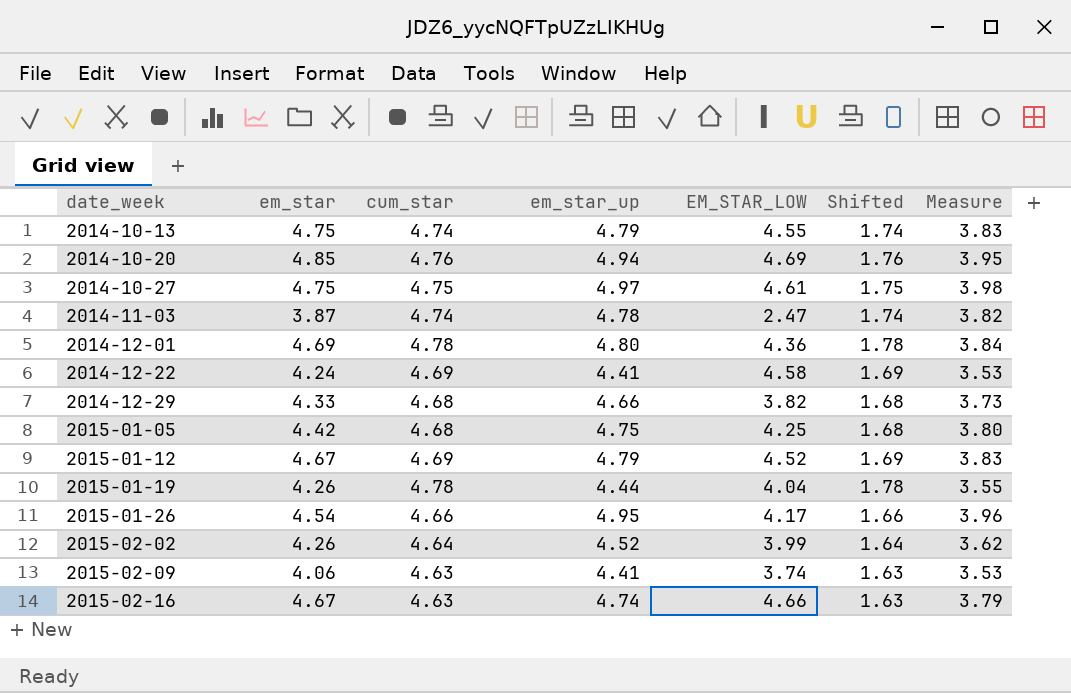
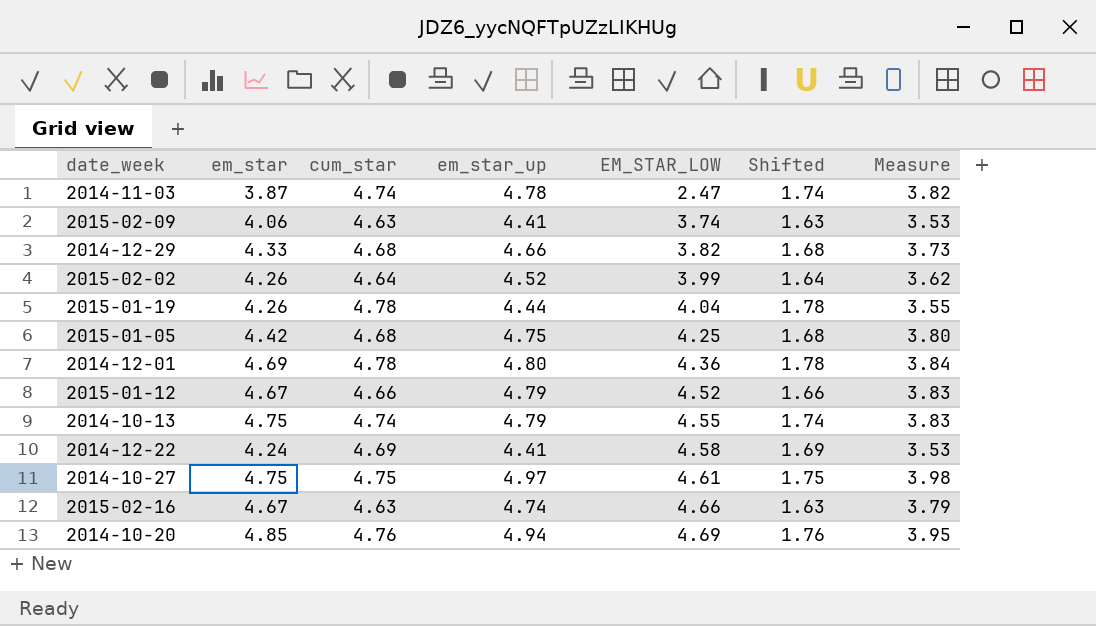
row order: date_week ascending -> EM_STAR_LOW ascending
row 2015-01-26: 4.54 | 4.66 | 4.95 | 4.17 | 1.66 | 3.96 -> none
2015-01-12 | cum_star: 4.69 -> 4.66
2015-01-12 | Shifted: 1.69 -> 1.66

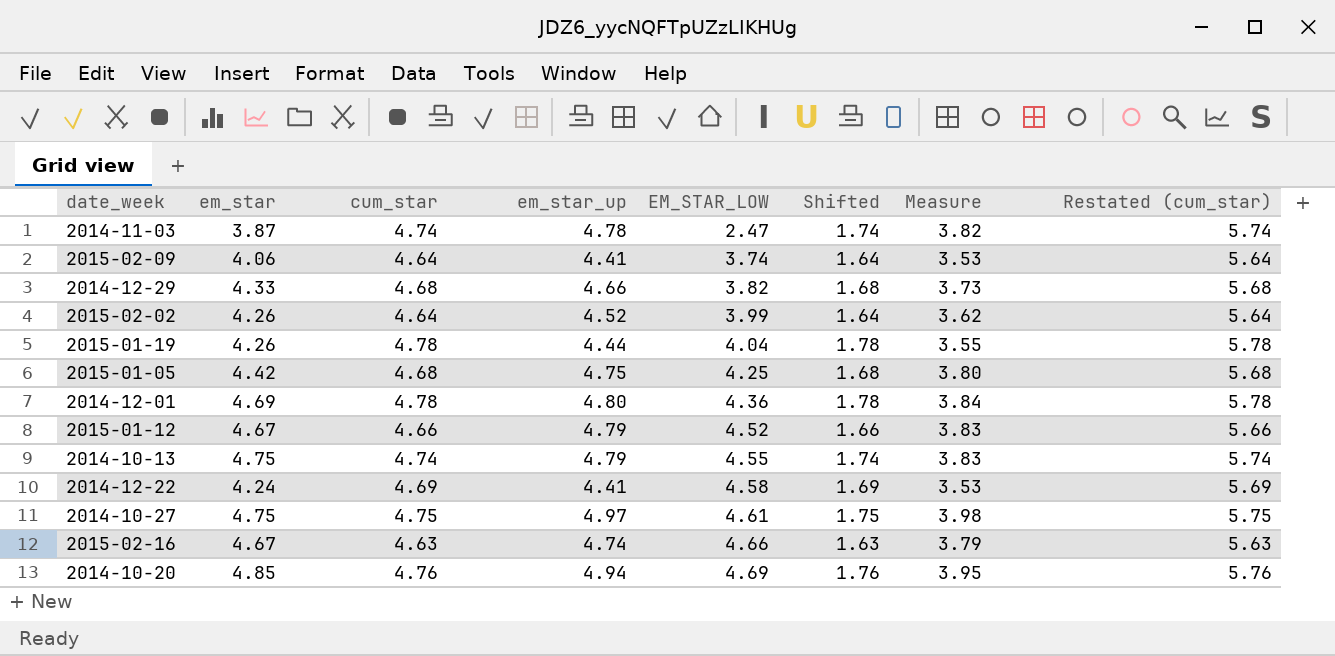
column Restated (cum_star) | formula: none -> [cum_star] + 1
2015-02-09 | cum_star: 4.63 -> 4.64
2015-02-09 | Shifted: 1.63 -> 1.64

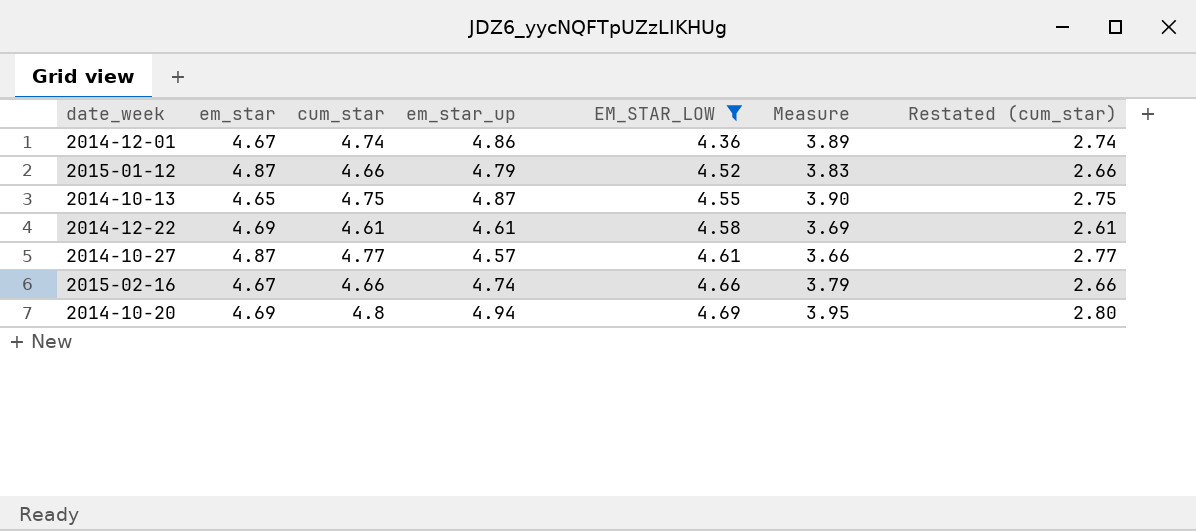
filter: none -> EM_STAR_LOW >= 4.36
column Shifted | formula: [cum_star] - 3 -> none
column Restated (cum_star) | formula: [cum_star] + 1 -> [cum_star] - 2
2014-12-01 | em_star: 4.69 -> 4.67
2014-12-01 | cum_star: 4.78 -> 4.74
2014-12-01 | em_star_up: 4.80 -> 4.86
2014-12-01 | Measure: 3.84 -> 3.89
2015-01-12 | em_star: 4.67 -> 4.87
2014-10-13 | em_star: 4.75 -> 4.65
2014-10-13 | cum_star: 4.74 -> 4.75
2014-10-13 | em_star_up: 4.79 -> 4.87
2014-10-13 | Measure: 3.83 -> 3.90
2014-12-22 | em_star: 4.24 -> 4.69
2014-12-22 | cum_star: 4.69 -> 4.61
2014-12-22 | em_star_up: 4.41 -> 4.61
2014-12-22 | Measure: 3.53 -> 3.69
2014-10-27 | em_star: 4.75 -> 4.87
2014-10-27 | cum_star: 4.75 -> 4.77
2014-10-27 | em_star_up: 4.97 -> 4.57
2014-10-27 | Measure: 3.98 -> 3.66
2015-02-16 | cum_star: 4.63 -> 4.66
2014-10-20 | em_star: 4.85 -> 4.69
2014-10-20 | cum_star: 4.76 -> 4.8

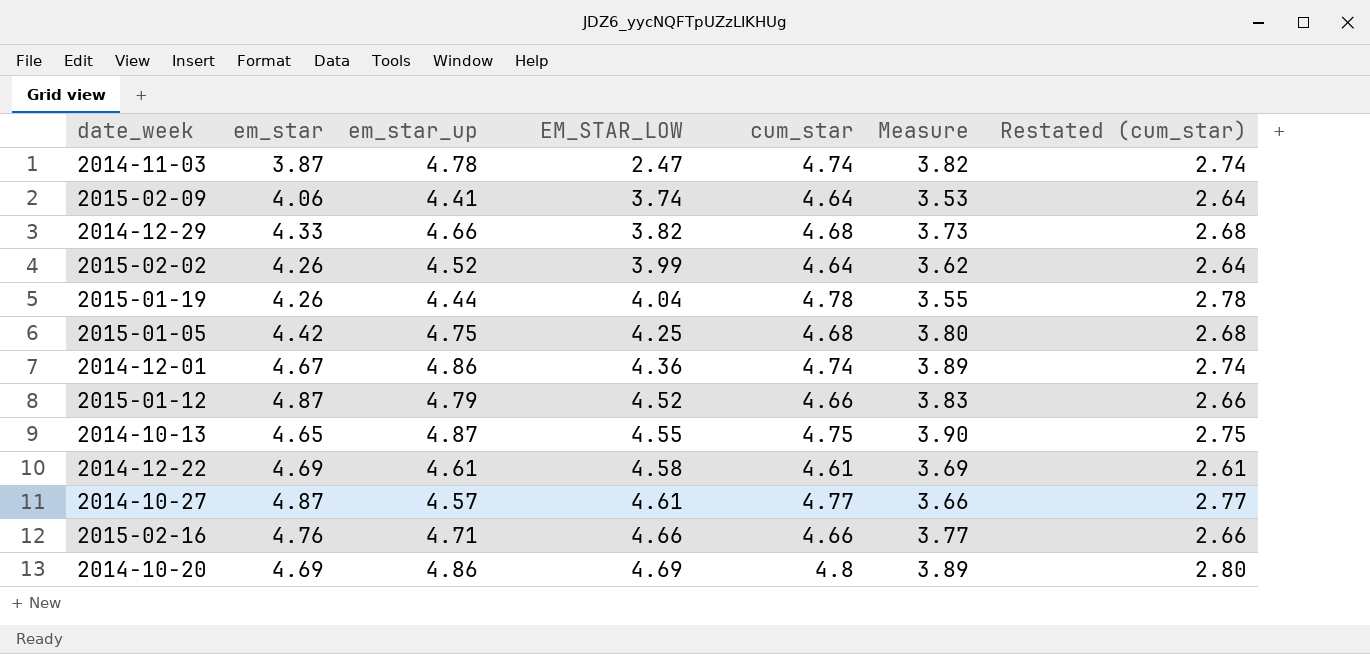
filter: EM_STAR_LOW >= 4.36 -> none
column cum_star | position: 3 -> 5
2015-02-16 | em_star: 4.67 -> 4.76
2015-02-16 | em_star_up: 4.74 -> 4.71
2015-02-16 | Measure: 3.79 -> 3.77
2014-10-20 | em_star_up: 4.94 -> 4.86
2014-10-20 | Measure: 3.95 -> 3.89

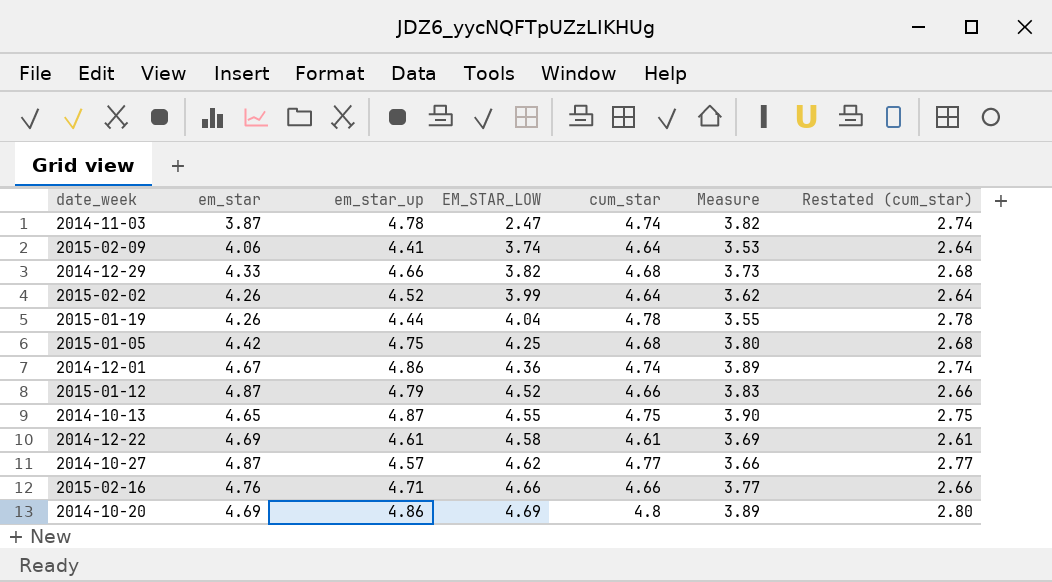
2014-10-27 | EM_STAR_LOW: 4.61 -> 4.62

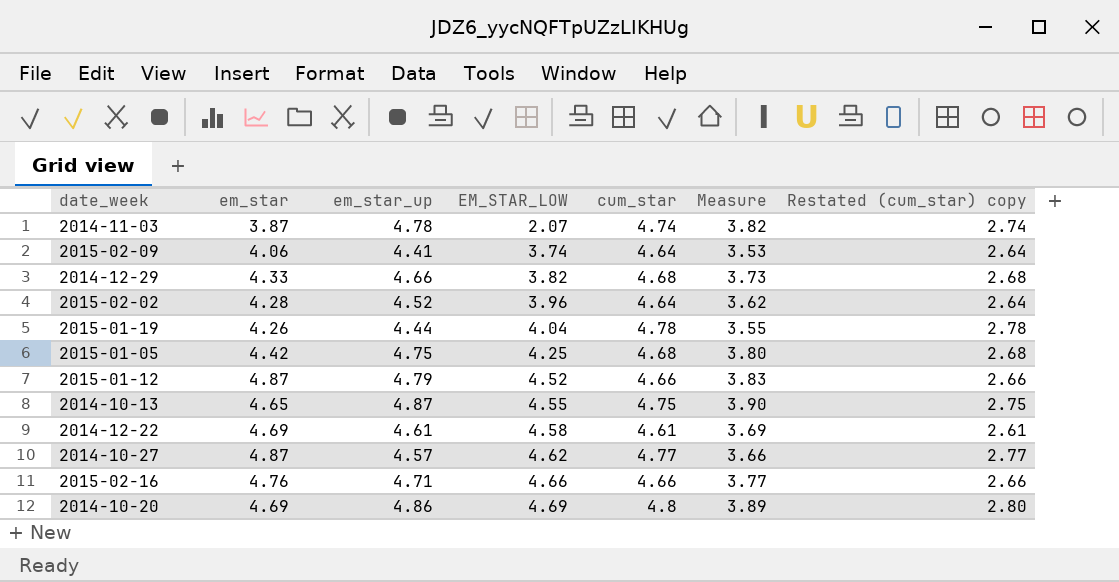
column name: Restated (cum_star) -> Restated (cum_star) copy
row 2014-12-01: 4.67 | 4.86 | 4.36 | 4.74 | 3.89 | 2.74 -> none
2014-11-03 | EM_STAR_LOW: 2.47 -> 2.07
2015-02-02 | em_star: 4.26 -> 4.28
2015-02-02 | EM_STAR_LOW: 3.99 -> 3.96

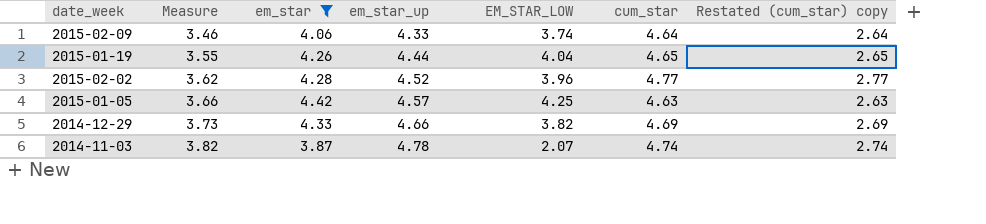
filter: none -> em_star <= 4.42
row order: EM_STAR_LOW ascending -> Measure ascending
column Measure | position: 6 -> 2
2015-02-09 | Measure: 3.53 -> 3.46
2015-02-09 | em_star_up: 4.41 -> 4.33
2015-01-19 | cum_star: 4.78 -> 4.65
2015-01-19 | Restated (cum_star) copy: 2.78 -> 2.65
2015-02-02 | cum_star: 4.64 -> 4.77
2015-02-02 | Restated (cum_star) copy: 2.64 -> 2.77
2015-01-05 | Measure: 3.80 -> 3.66
2015-01-05 | em_star_up: 4.75 -> 4.57
2015-01-05 | cum_star: 4.68 -> 4.63
2015-01-05 | Restated (cum_star) copy: 2.68 -> 2.63
2014-12-29 | cum_star: 4.68 -> 4.69
2014-12-29 | Restated (cum_star) copy: 2.68 -> 2.69

